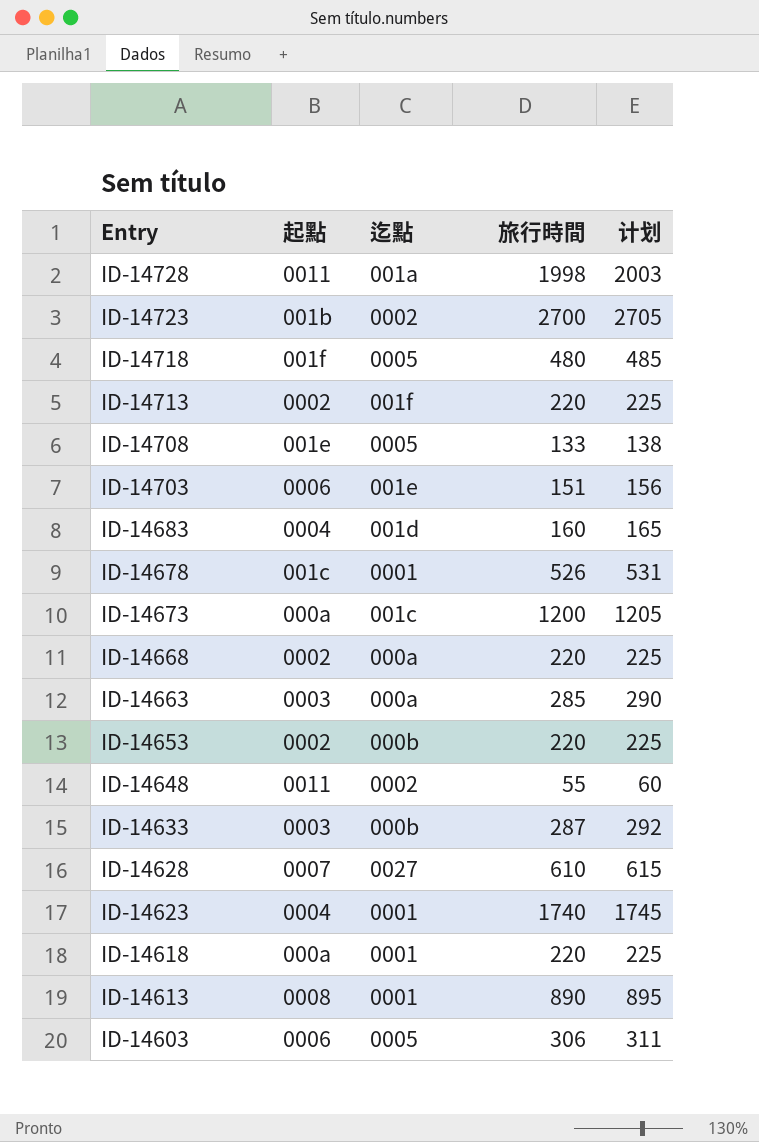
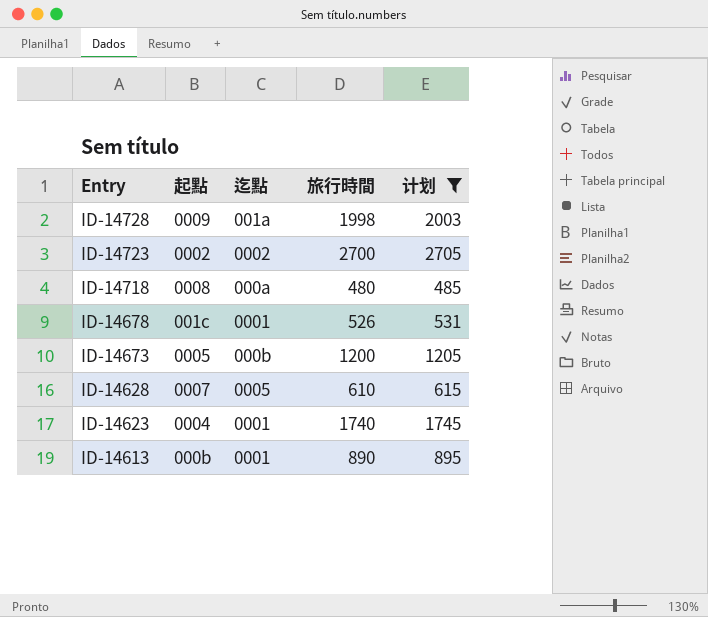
filter: none -> 计划 >= 485
ID-14728 | 起點: 0011 -> 0009
ID-14723 | 起點: 001b -> 0002
ID-14718 | 起點: 001f -> 0008
ID-14718 | 迄點: 0005 -> 000a
ID-14673 | 起點: 000a -> 0005
ID-14673 | 迄點: 001c -> 000b
ID-14628 | 迄點: 0027 -> 0005
ID-14613 | 起點: 0008 -> 000b

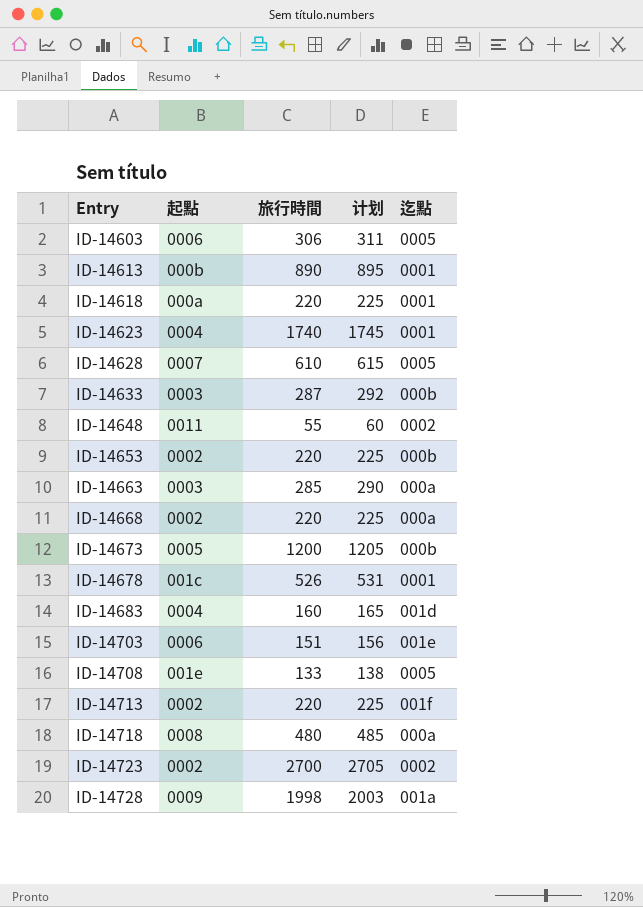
filter: 计划 >= 485 -> none
row order: Entry descending -> Entry ascending
column 迄點 | position: 3 -> 5

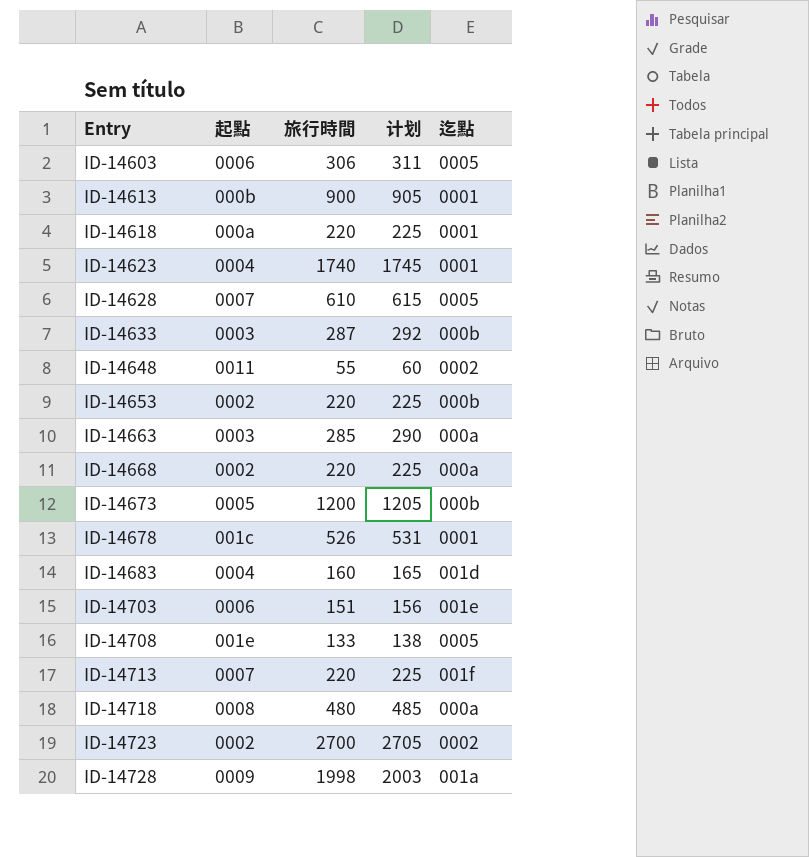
ID-14613 | 旅行時間: 890 -> 900
ID-14613 | 计划: 895 -> 905
ID-14713 | 起點: 0002 -> 0007

